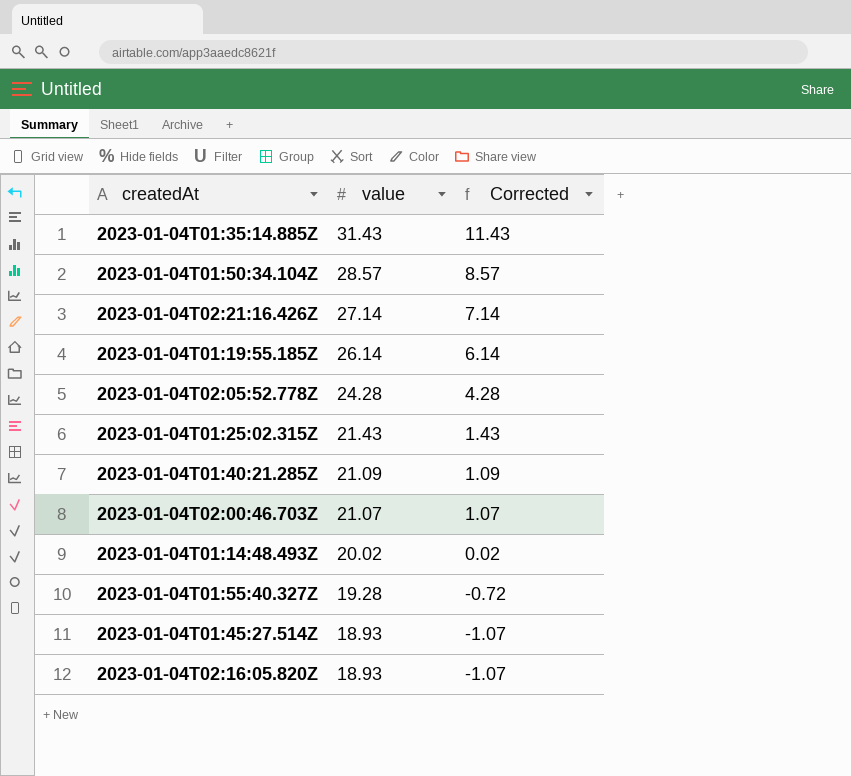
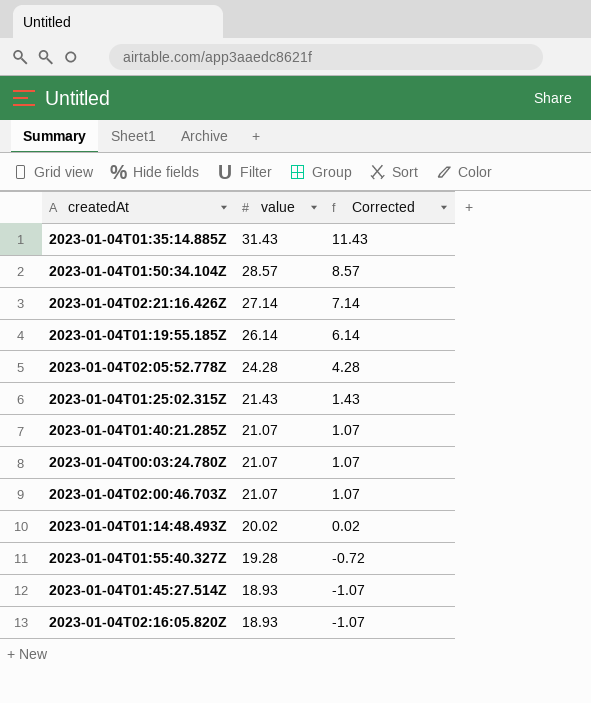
2023-01-04T01:40:21.285Z | value: 21.09 -> 21.07
2023-01-04T01:40:21.285Z | Corrected: 1.09 -> 1.07
row 2023-01-04T00:03:24.780Z: none -> 21.07 | 1.07

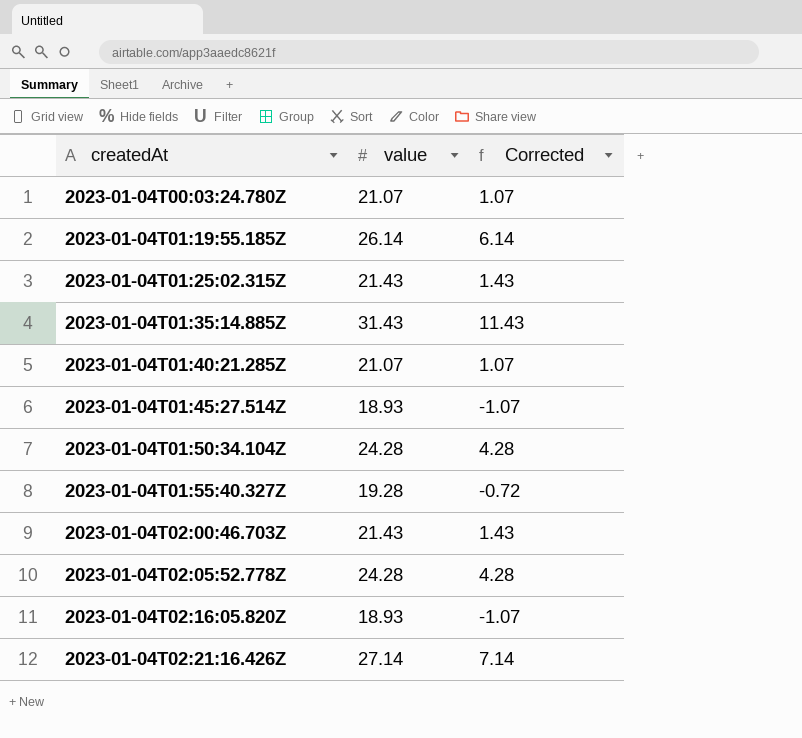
row order: value descending -> createdAt ascending
row 2023-01-04T01:14:48.493Z: 20.02 | 0.02 -> none
2023-01-04T01:50:34.104Z | value: 28.57 -> 24.28
2023-01-04T01:50:34.104Z | Corrected: 8.57 -> 4.28
2023-01-04T02:00:46.703Z | value: 21.07 -> 21.43
2023-01-04T02:00:46.703Z | Corrected: 1.07 -> 1.43

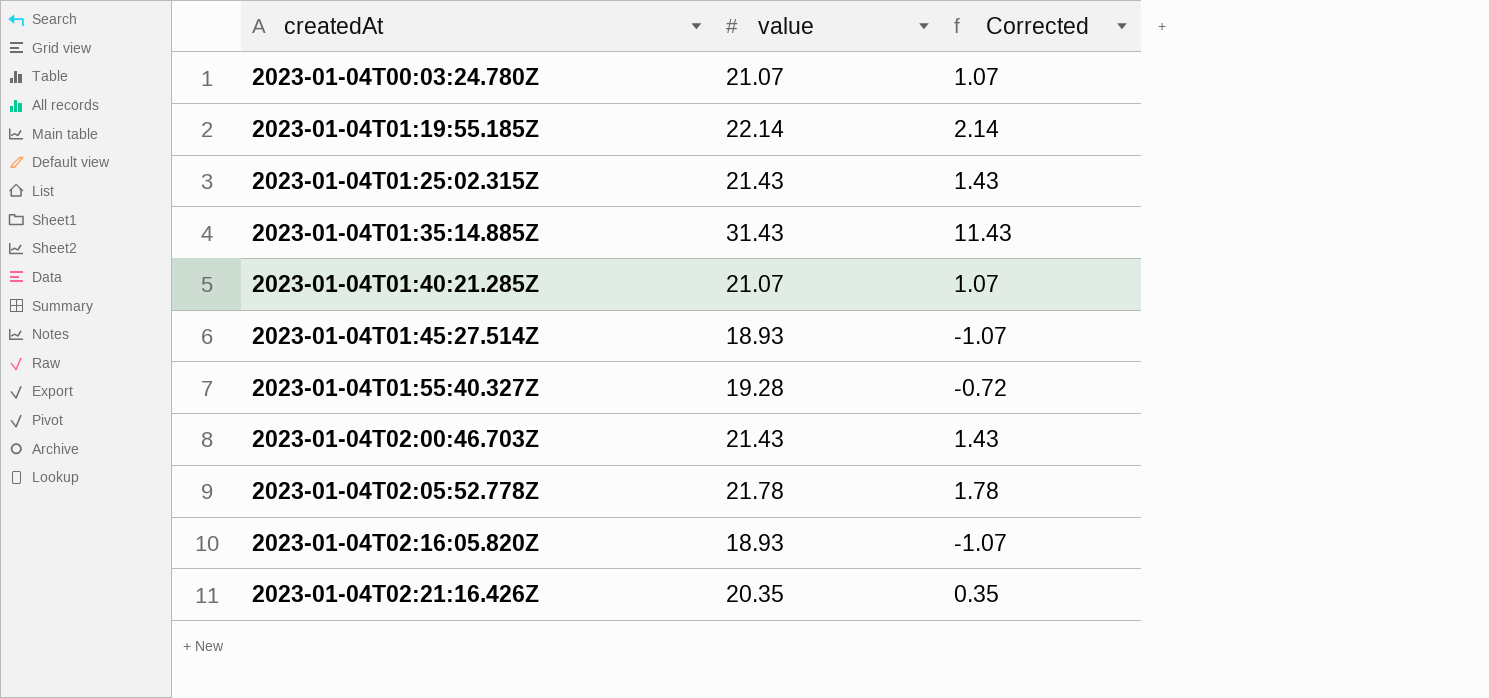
row 2023-01-04T01:50:34.104Z: 24.28 | 4.28 -> none
2023-01-04T01:19:55.185Z | value: 26.14 -> 22.14
2023-01-04T01:19:55.185Z | Corrected: 6.14 -> 2.14
2023-01-04T02:05:52.778Z | value: 24.28 -> 21.78
2023-01-04T02:05:52.778Z | Corrected: 4.28 -> 1.78
2023-01-04T02:21:16.426Z | value: 27.14 -> 20.35
2023-01-04T02:21:16.426Z | Corrected: 7.14 -> 0.35

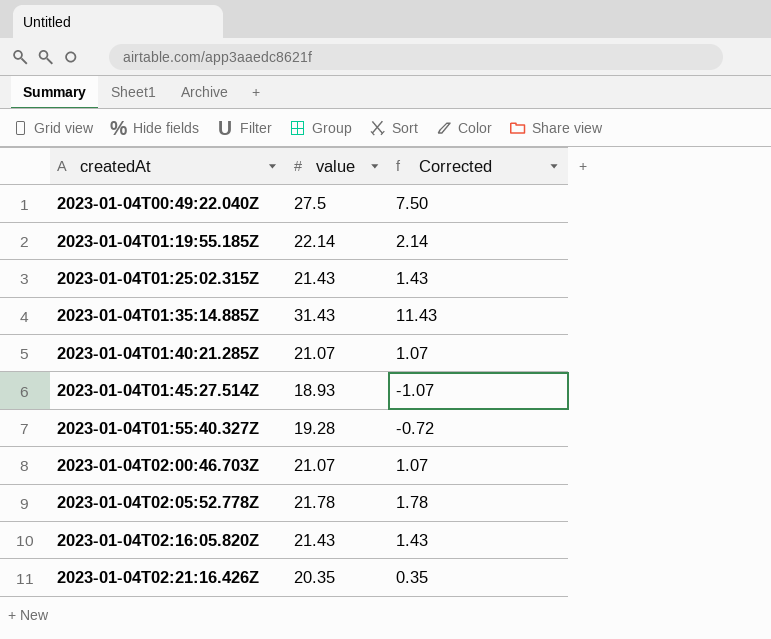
row 2023-01-04T00:03:24.780Z: 21.07 | 1.07 -> none
row 2023-01-04T00:49:22.040Z: none -> 27.5 | 7.50
2023-01-04T02:00:46.703Z | value: 21.43 -> 21.07
2023-01-04T02:00:46.703Z | Corrected: 1.43 -> 1.07
2023-01-04T02:16:05.820Z | value: 18.93 -> 21.43
2023-01-04T02:16:05.820Z | Corrected: -1.07 -> 1.43

